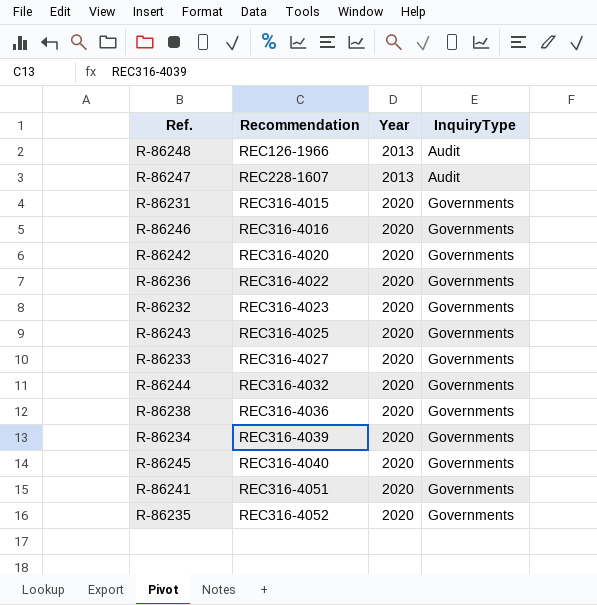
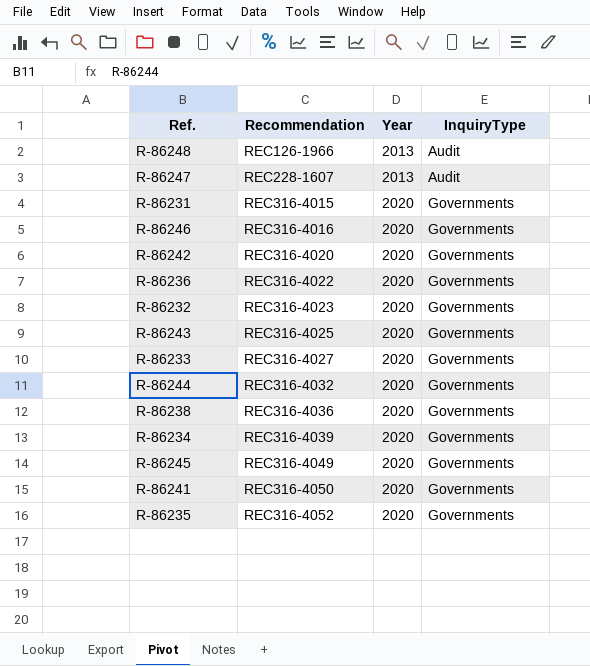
R-86245 | Recommendation: REC316-4040 -> REC316-4049
R-86241 | Recommendation: REC316-4051 -> REC316-4050

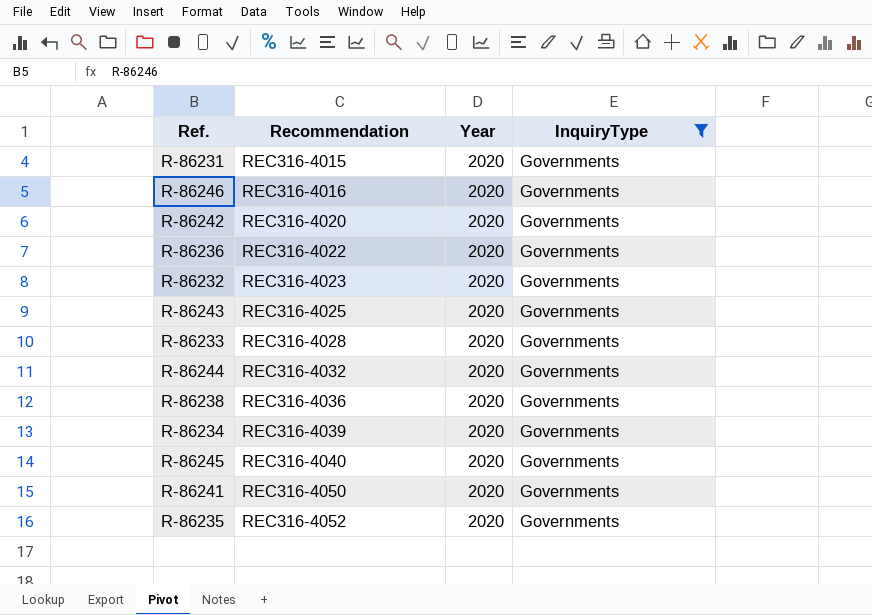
filter: none -> InquiryType = Governments
R-86233 | Recommendation: REC316-4027 -> REC316-4028
R-86245 | Recommendation: REC316-4049 -> REC316-4040

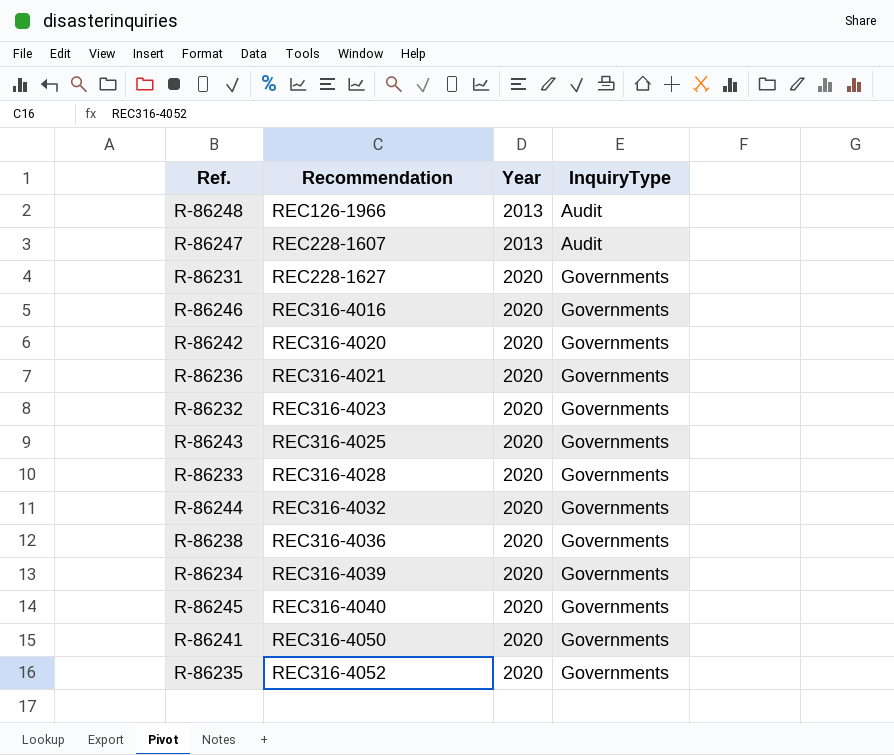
filter: InquiryType = Governments -> none
R-86231 | Recommendation: REC316-4015 -> REC228-1627
R-86236 | Recommendation: REC316-4022 -> REC316-4021

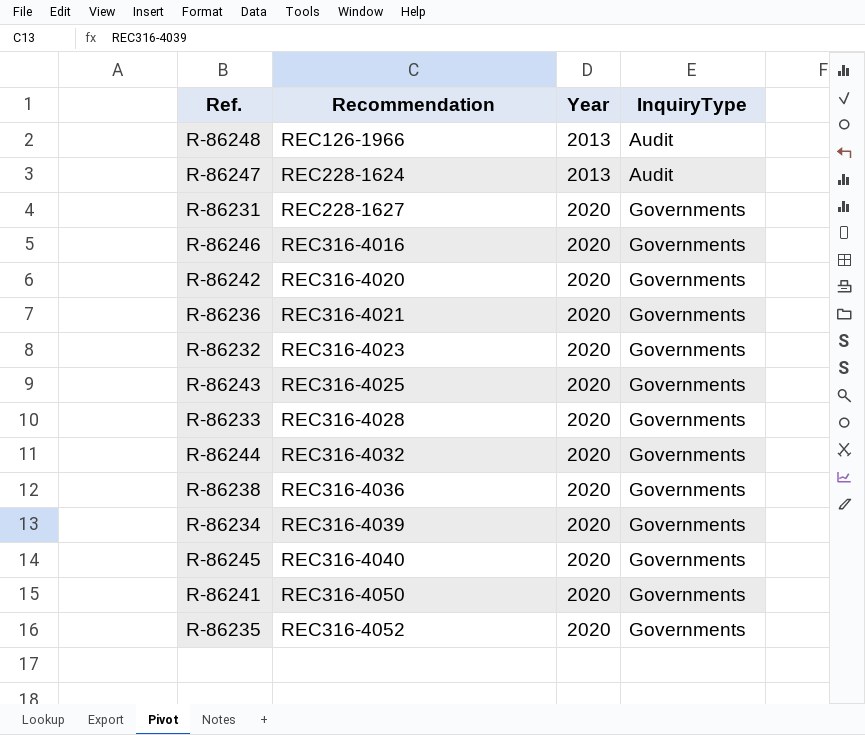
R-86247 | Recommendation: REC228-1607 -> REC228-1624

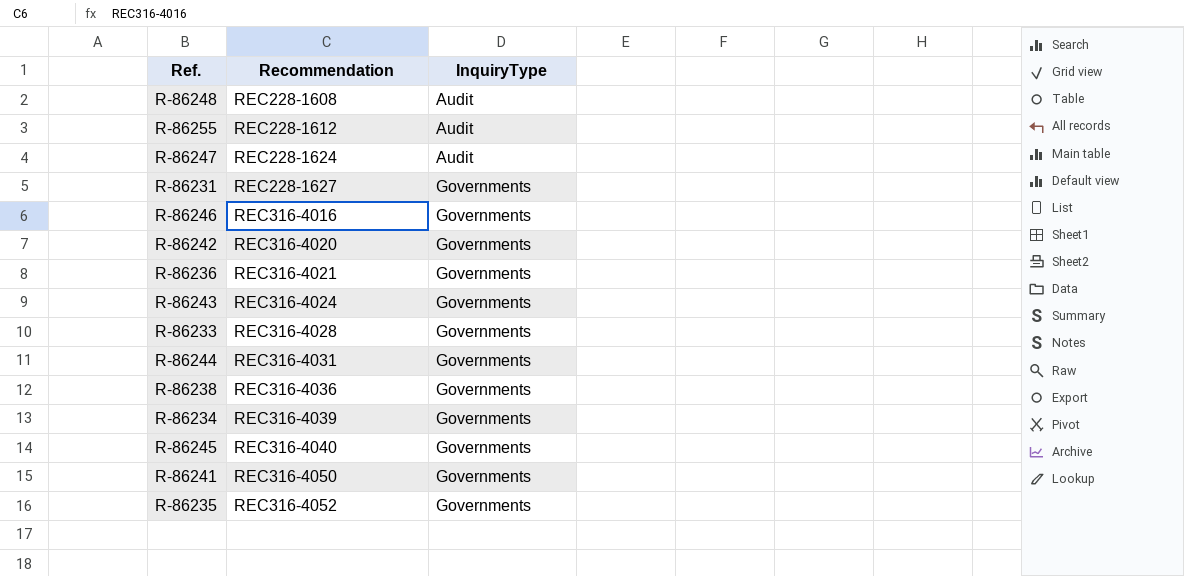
column Year | position: 3 -> none
row R-86232: REC316-4023 | 2020 | Governments -> none
R-86248 | Recommendation: REC126-1966 -> REC228-1608
row R-86255: none -> REC228-1612 | Audit
R-86243 | Recommendation: REC316-4025 -> REC316-4024
R-86244 | Recommendation: REC316-4032 -> REC316-4031

